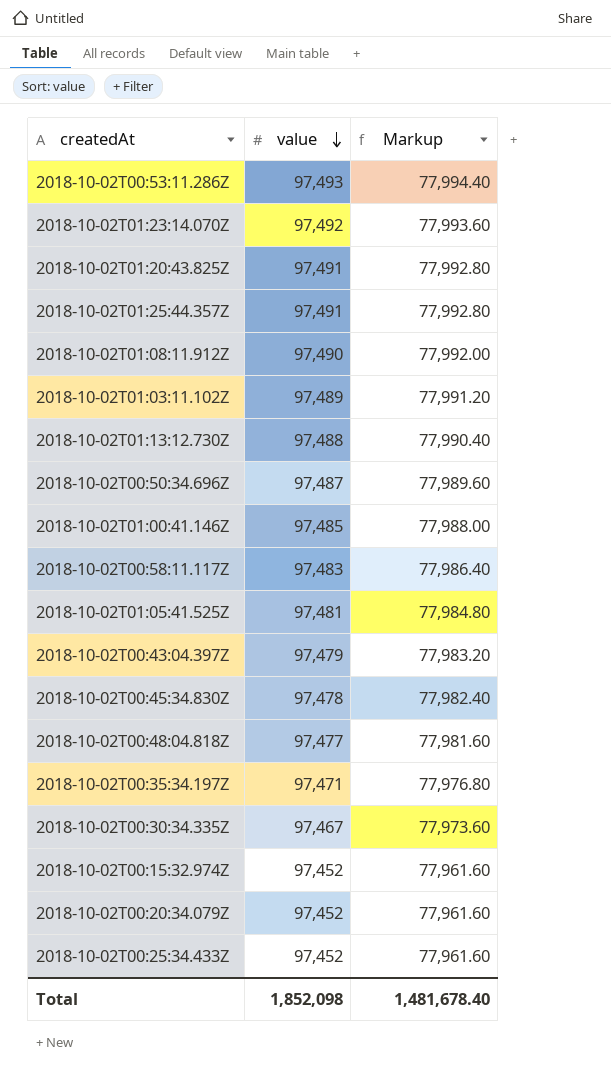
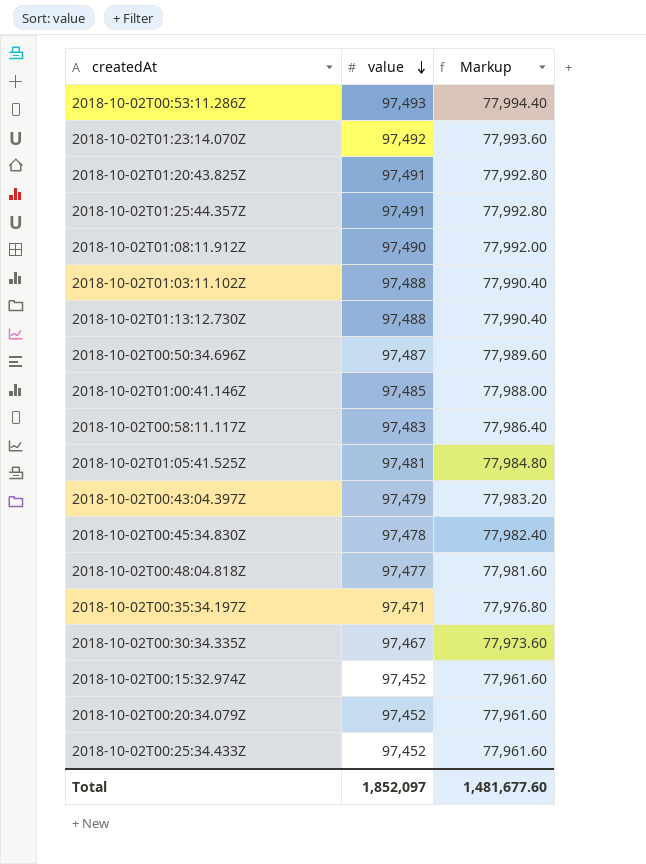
2018-10-02T01:03:11.102Z | value: 97,489 -> 97,488
2018-10-02T01:03:11.102Z | Markup: 77,991.20 -> 77,990.40
Total | value: 1,852,098 -> 1,852,097
Total | Markup: 1,481,678.40 -> 1,481,677.60

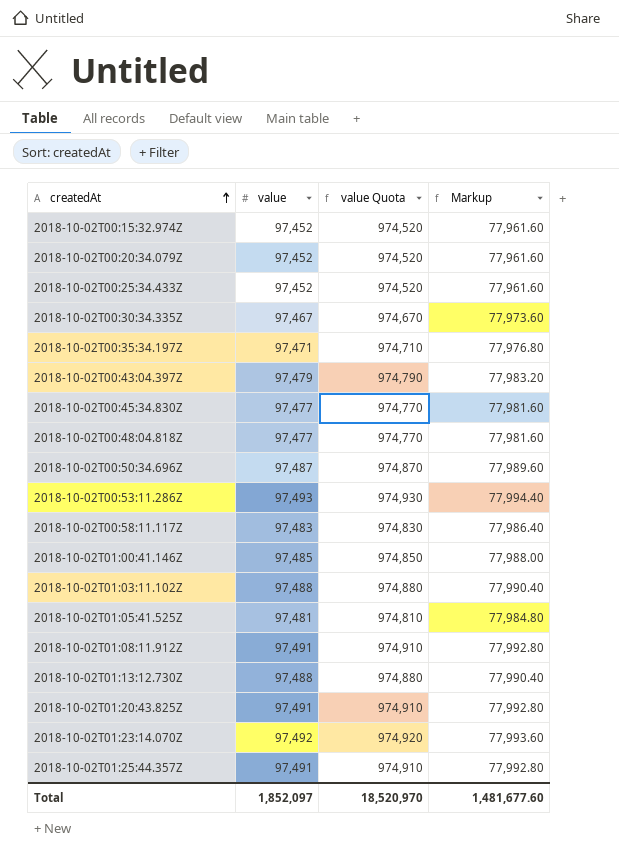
row order: value descending -> createdAt ascending
column value Quota | formula: none -> [value] * 10
2018-10-02T00:45:34.830Z | value: 97,478 -> 97,477
2018-10-02T00:45:34.830Z | Markup: 77,982.40 -> 77,981.60
2018-10-02T01:08:11.912Z | value: 97,490 -> 97,491
2018-10-02T01:08:11.912Z | Markup: 77,992.00 -> 77,992.80

